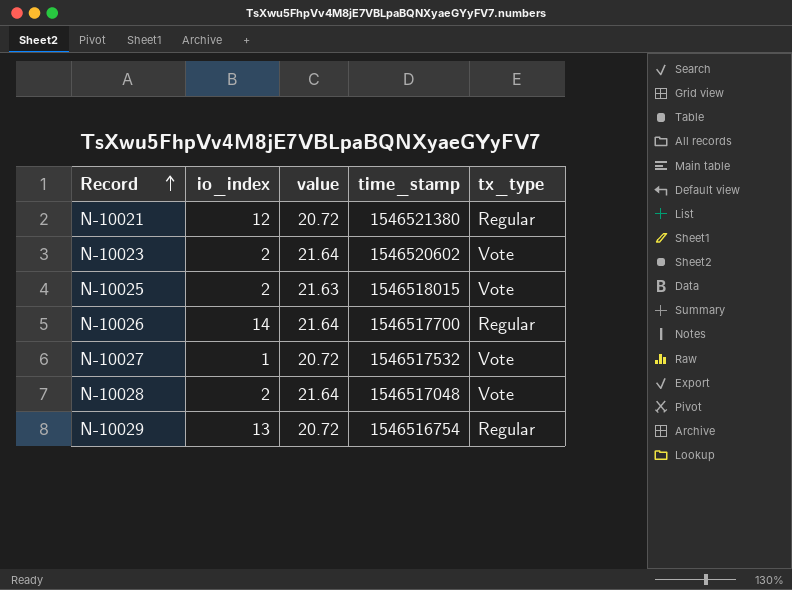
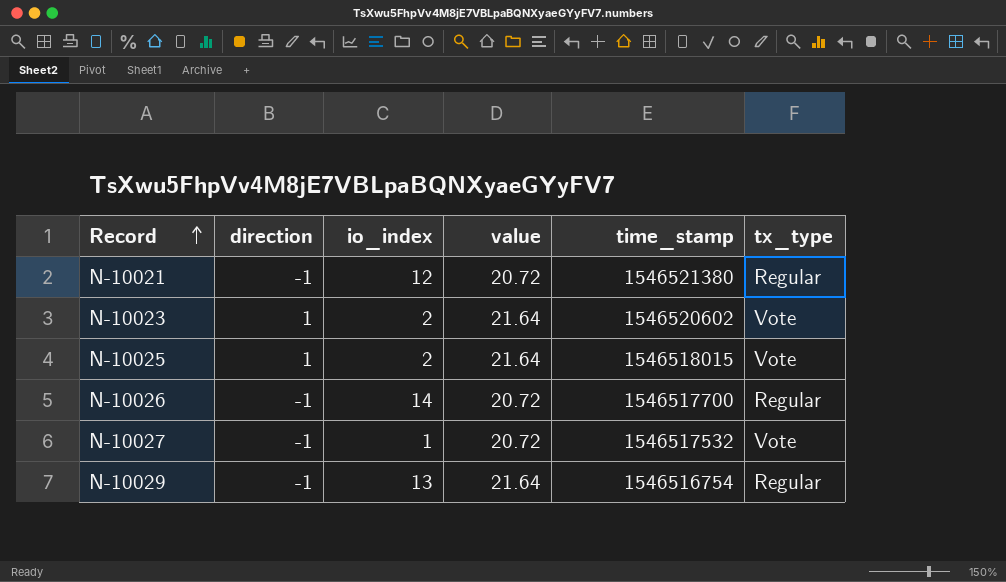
column direction | position: none -> 2
row N-10028: 2 | 21.64 | 1546517048 | Vote -> none
N-10025 | value: 21.63 -> 21.64
N-10026 | value: 21.64 -> 20.72
N-10029 | value: 20.72 -> 21.64

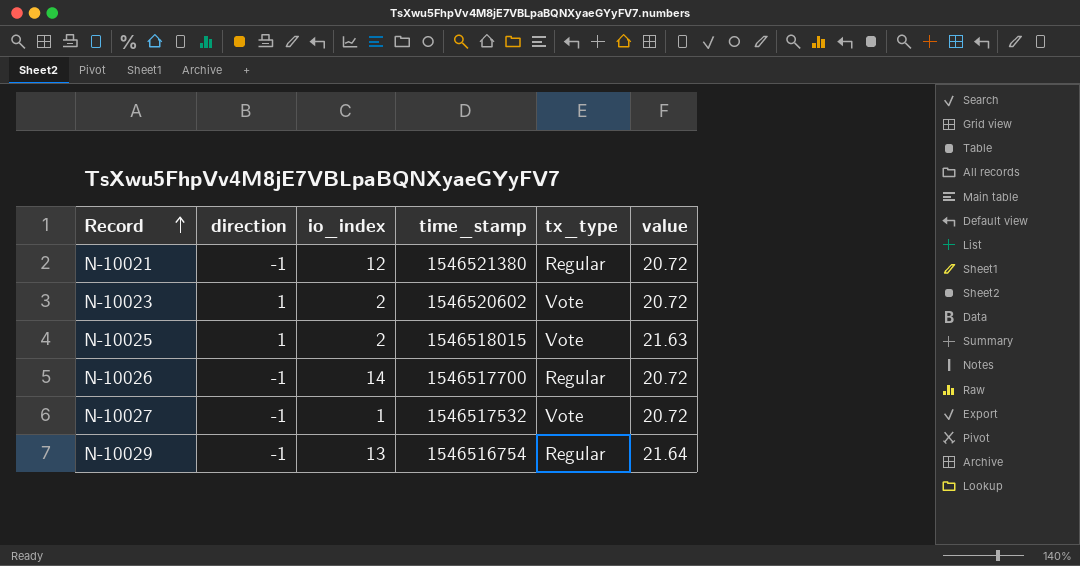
column value | position: 4 -> 6
N-10023 | value: 21.64 -> 20.72
N-10025 | value: 21.64 -> 21.63

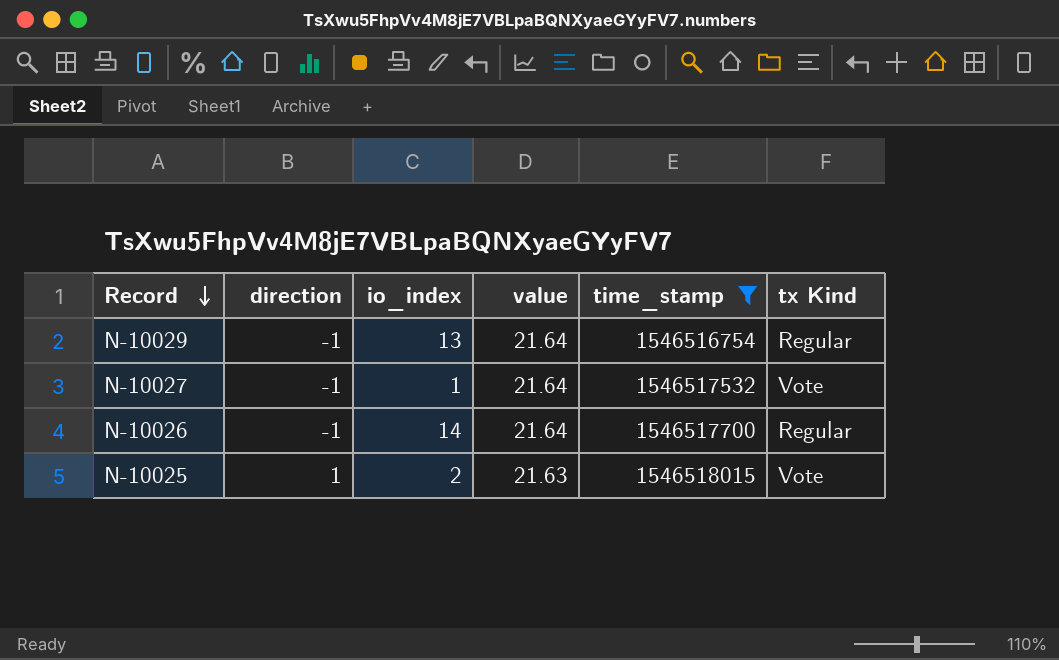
filter: none -> time_stamp <= 1546518015
row order: Record ascending -> Record descending
column value | position: 6 -> 4
column name: tx_type -> tx Kind
N-10027 | value: 20.72 -> 21.64
N-10026 | value: 20.72 -> 21.64

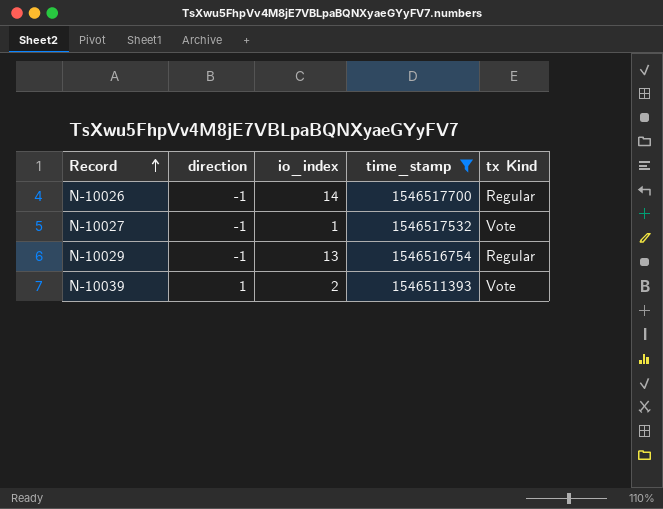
row order: Record descending -> Record ascending
column value | position: 4 -> none
row N-10025: 1 | 2 | 21.63 | 1546518015 | Vote -> none
row N-10039: none -> 1 | 2 | 1546511393 | Vote

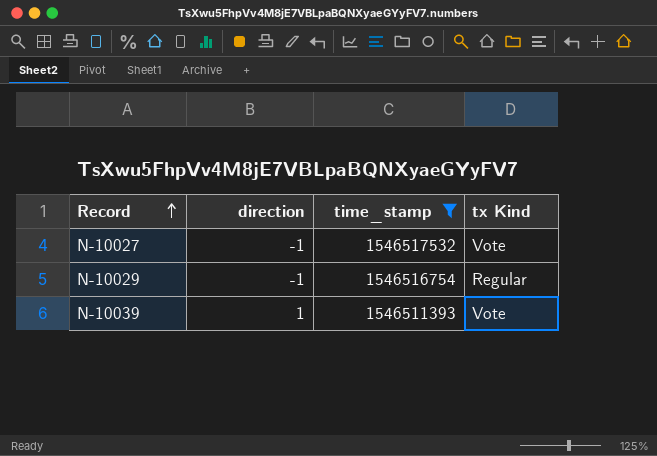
column io_index | position: 3 -> none
row N-10026: -1 | 14 | 1546517700 | Regular -> none

